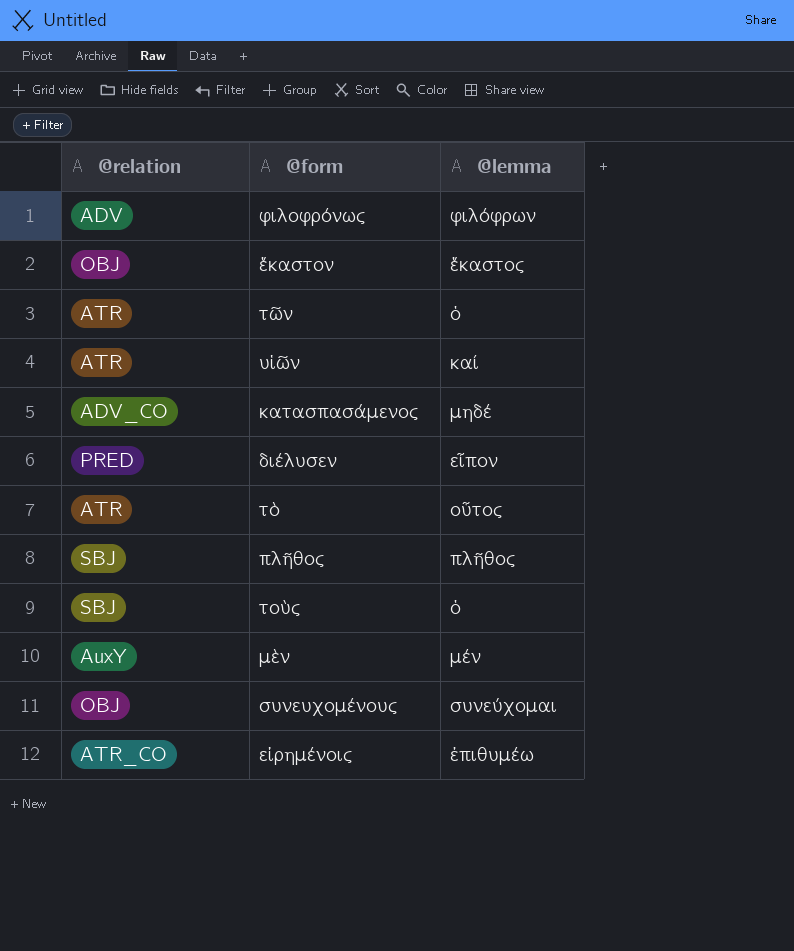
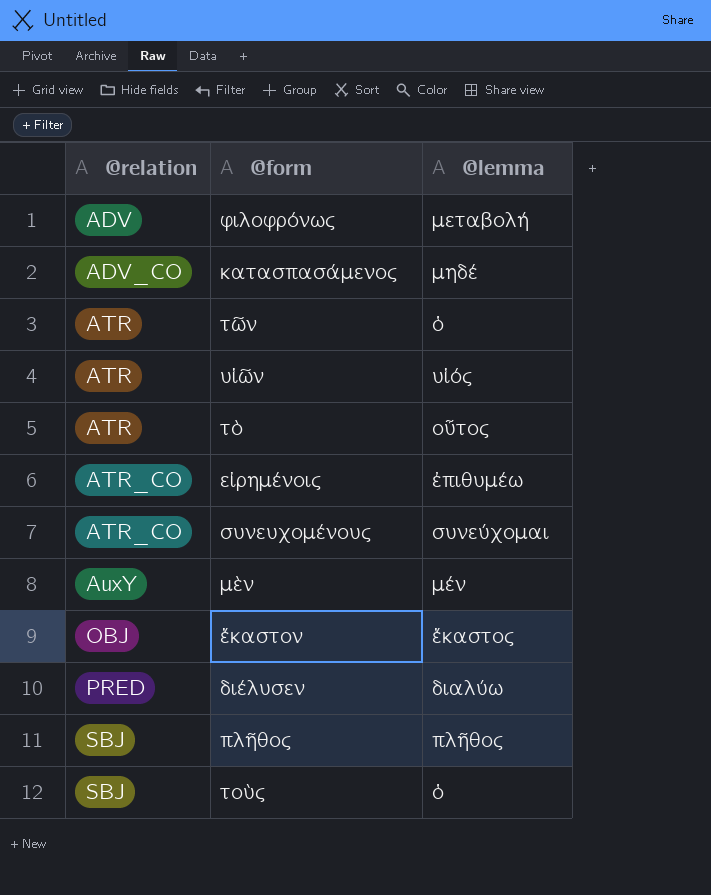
row order: none -> @relation ascending
φιλοφρόνως | @lemma: φιλόφρων -> μεταβολή
υἱῶν | @lemma: καί -> υἱός
συνευχομένους | @relation: OBJ -> ATR_CO
διέλυσεν | @lemma: εἶπον -> διαλύω

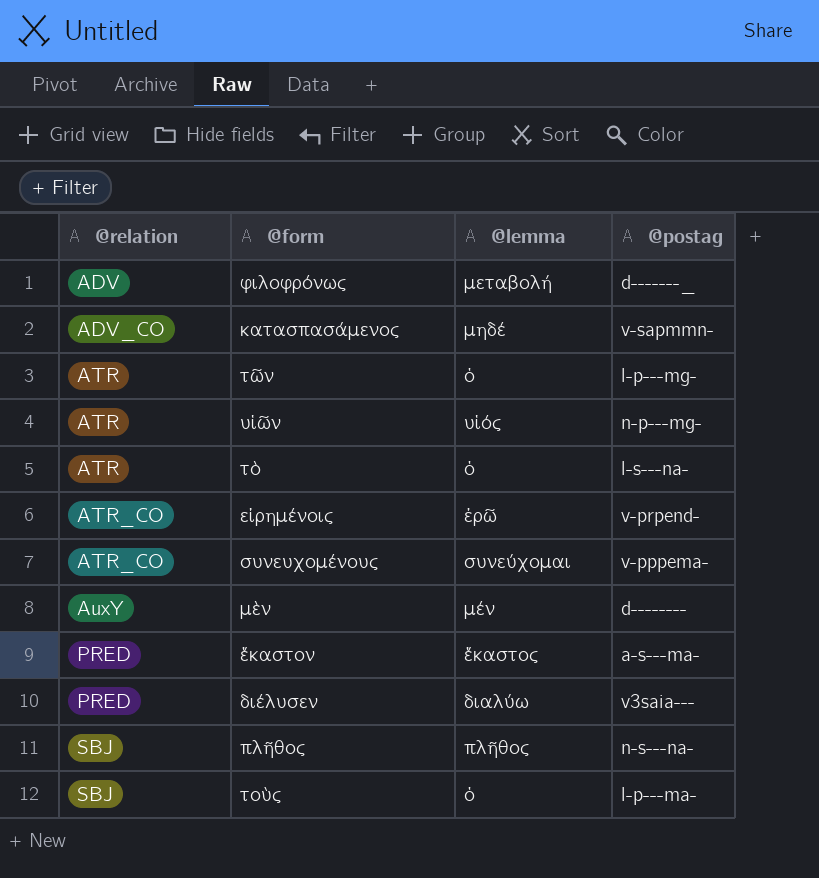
column @postag | position: none -> 4
τὸ | @lemma: οὗτος -> ὁ
εἰρημένοις | @lemma: ἐπιθυμέω -> ἐρῶ
ἕκαστον | @relation: OBJ -> PRED

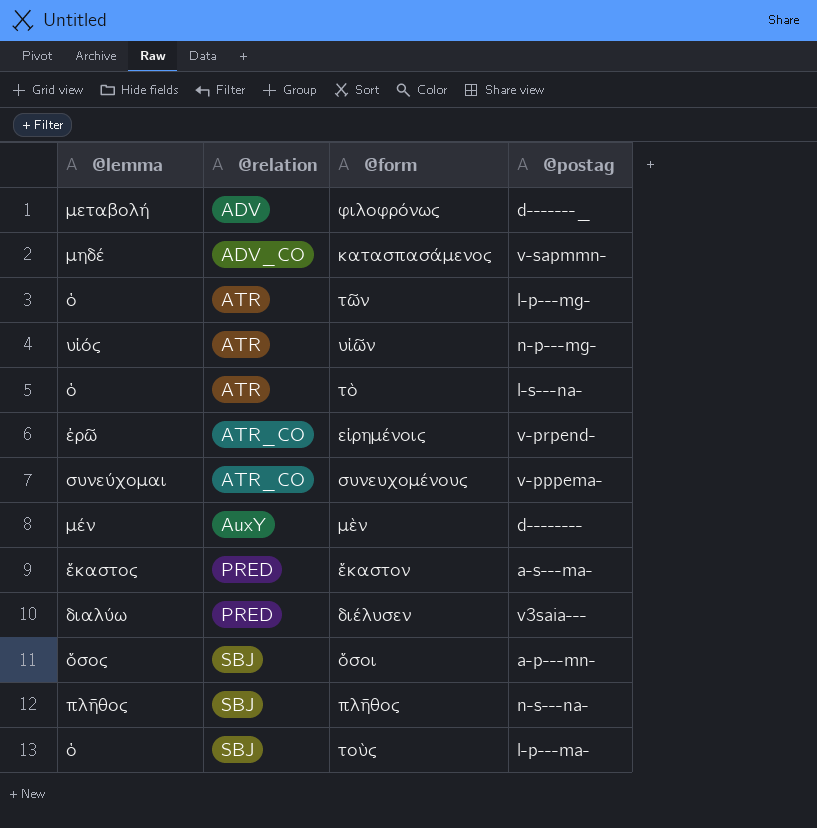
column @lemma | position: 3 -> 1
row ὅσοι: none -> ὅσος | SBJ | a-p---mn-

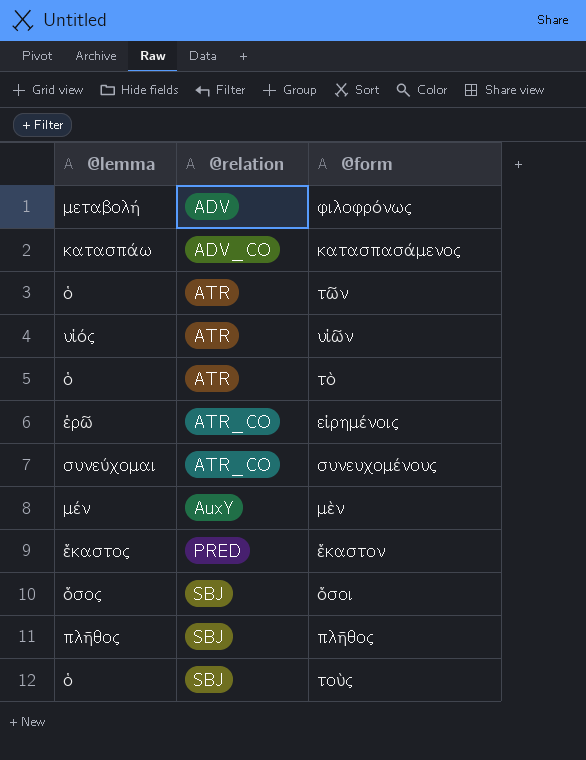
column @postag | position: 4 -> none
row διέλυσεν: διαλύω | PRED | v3saia--- -> none
κατασπασάμενος | @lemma: μηδέ -> κατασπάω

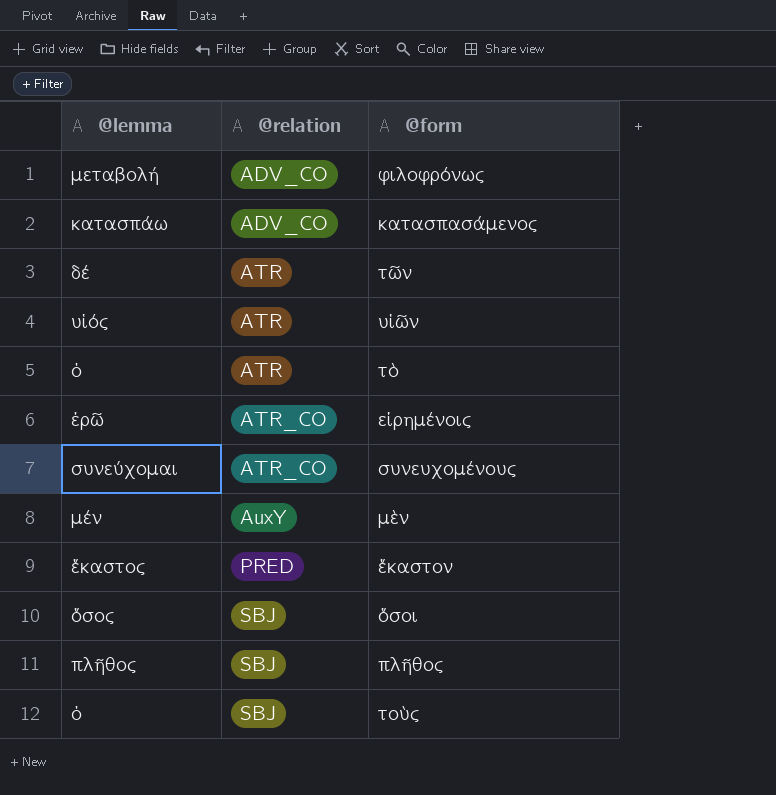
φιλοφρόνως | @relation: ADV -> ADV_CO
τῶν | @lemma: ὁ -> δέ

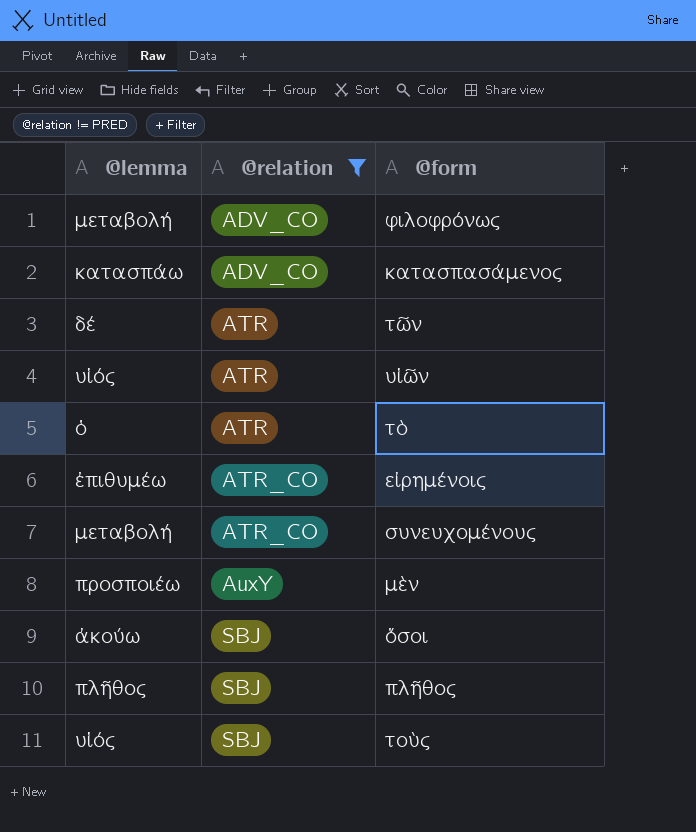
filter: none -> @relation != PRED
εἰρημένοις | @lemma: ἐρῶ -> ἐπιθυμέω
συνευχομένους | @lemma: συνεύχομαι -> μεταβολή
μὲν | @lemma: μέν -> προσποιέω
ὅσοι | @lemma: ὅσος -> ἀκούω
τοὺς | @lemma: ὁ -> υἱός

